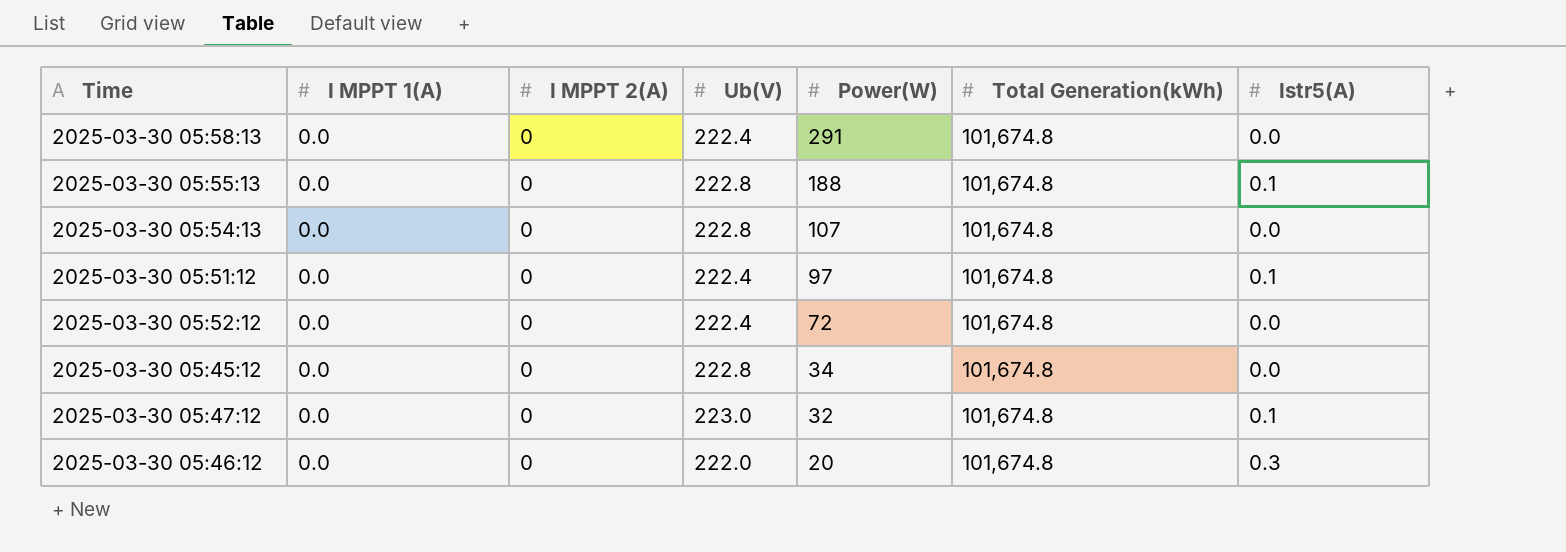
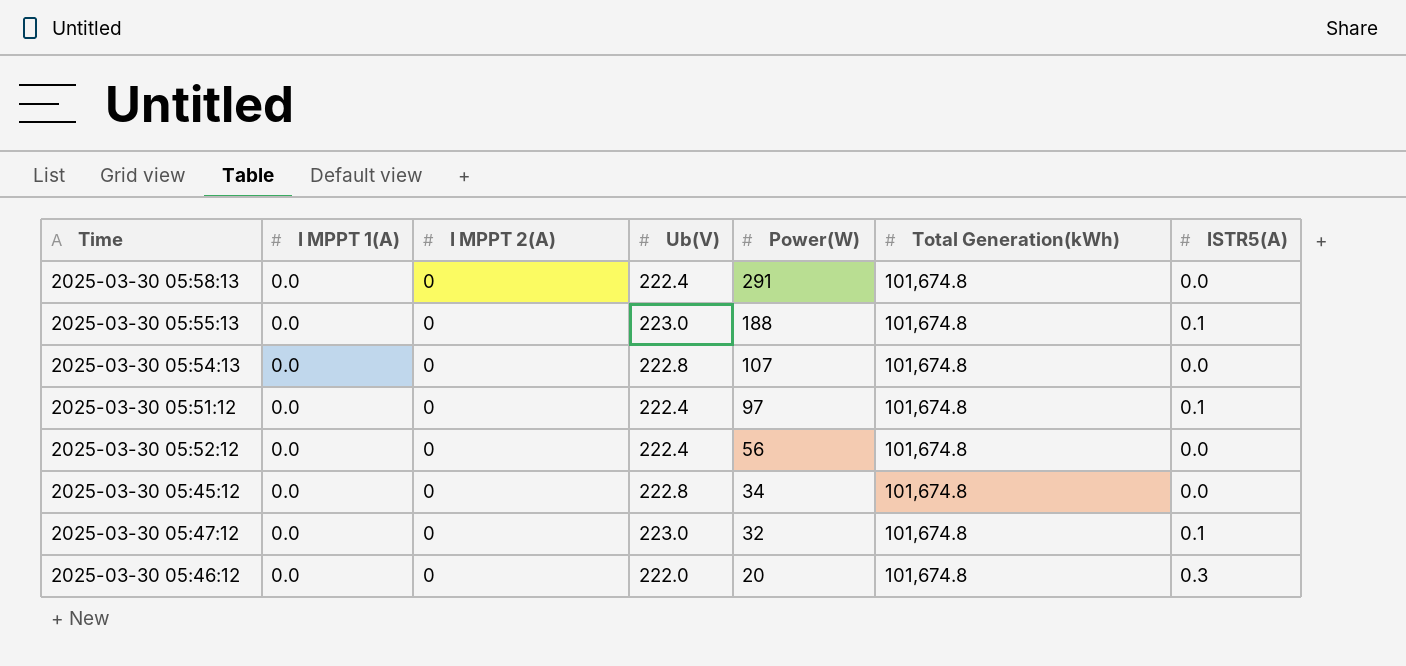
column name: Istr5(A) -> ISTR5(A)
2025-03-30 05:55:13 | Ub(V): 222.8 -> 223.0
2025-03-30 05:52:12 | Power(W): 72 -> 56

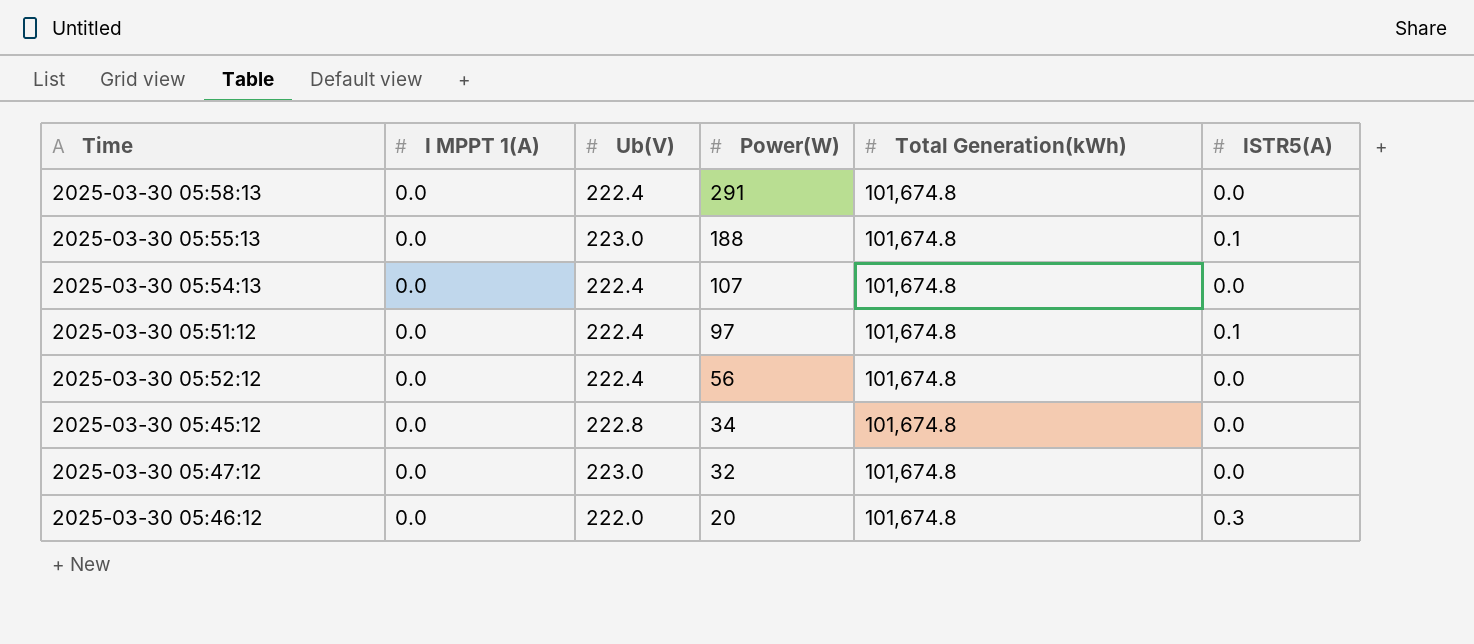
column I MPPT 2(A) | position: 3 -> none
2025-03-30 05:54:13 | Ub(V): 222.8 -> 222.4
2025-03-30 05:47:12 | ISTR5(A): 0.1 -> 0.0

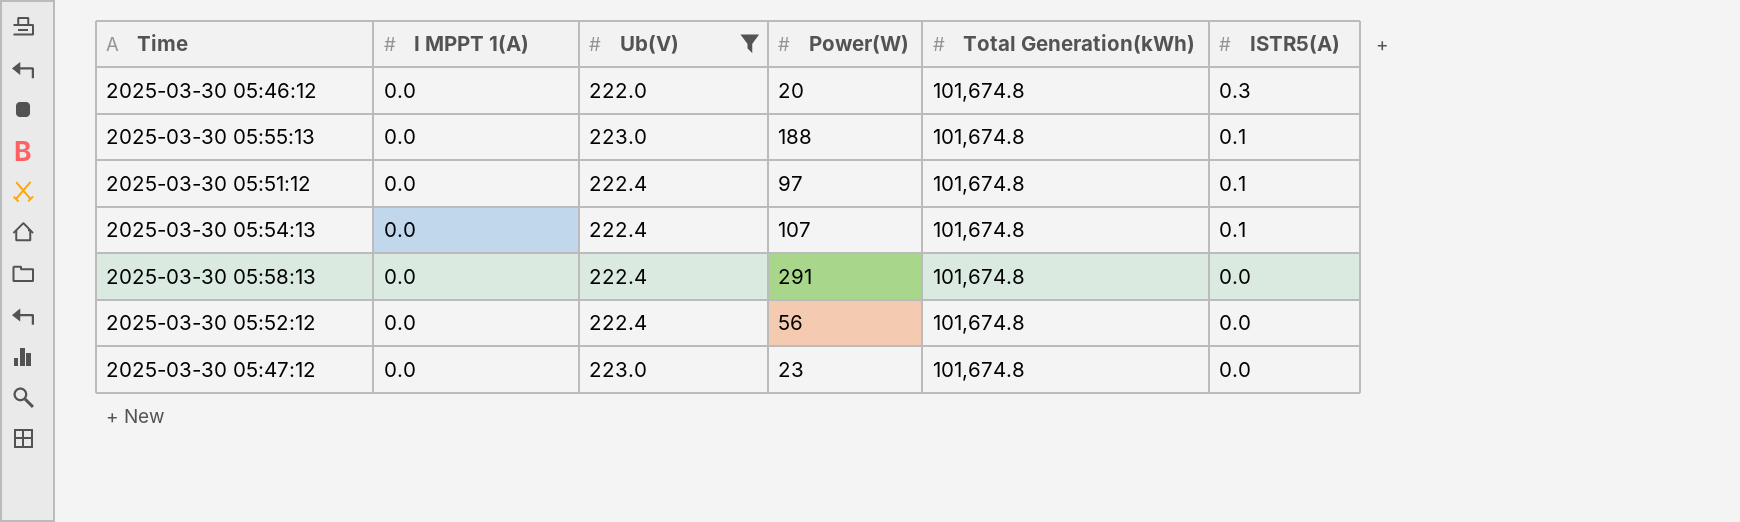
filter: none -> Ub(V) != 222.8
row order: Power(W) descending -> ISTR5(A) descending
2025-03-30 05:54:13 | ISTR5(A): 0.0 -> 0.1
2025-03-30 05:47:12 | Power(W): 32 -> 23

